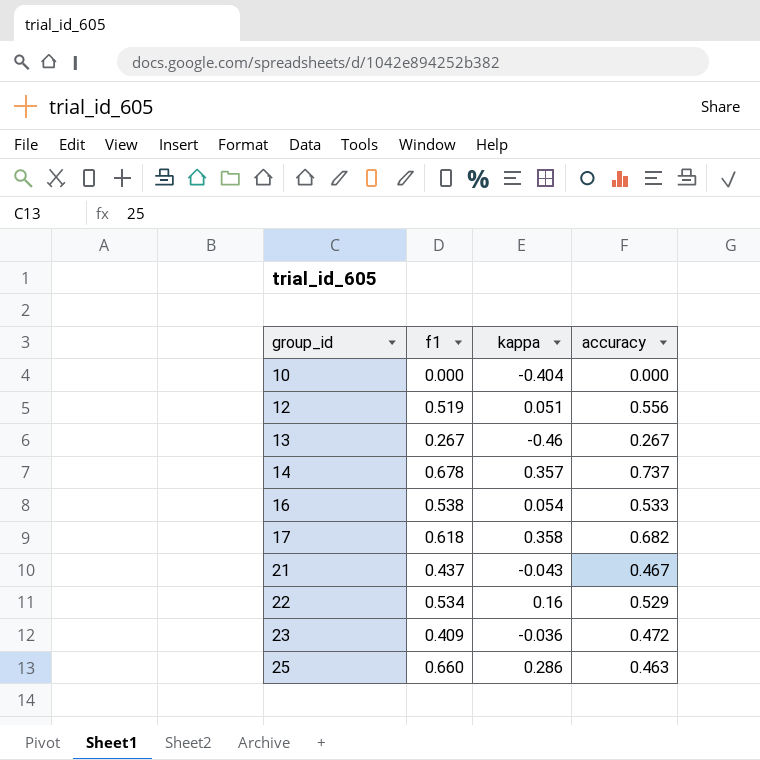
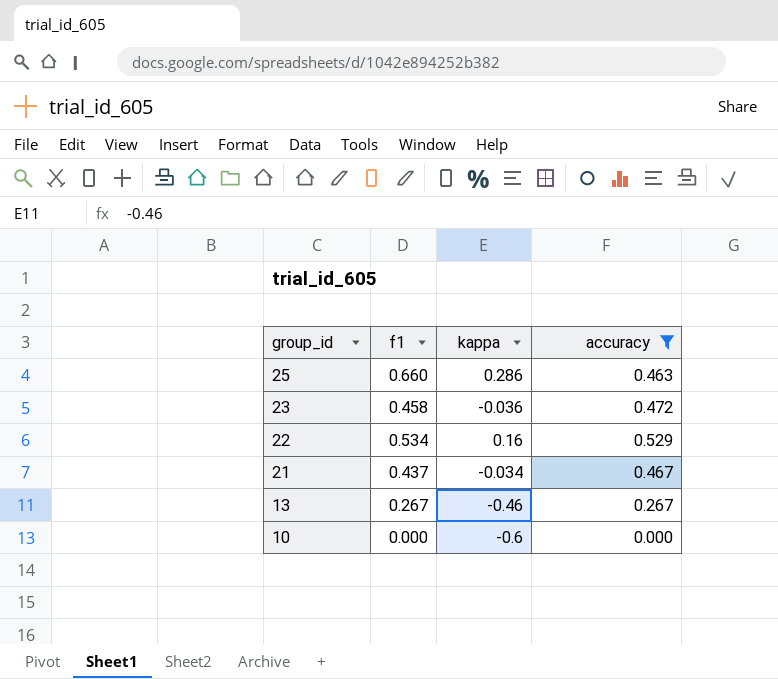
filter: none -> accuracy <= 0.529
row order: group_id ascending -> group_id descending
23 | f1: 0.409 -> 0.458
21 | kappa: -0.043 -> -0.034
10 | kappa: -0.404 -> -0.6

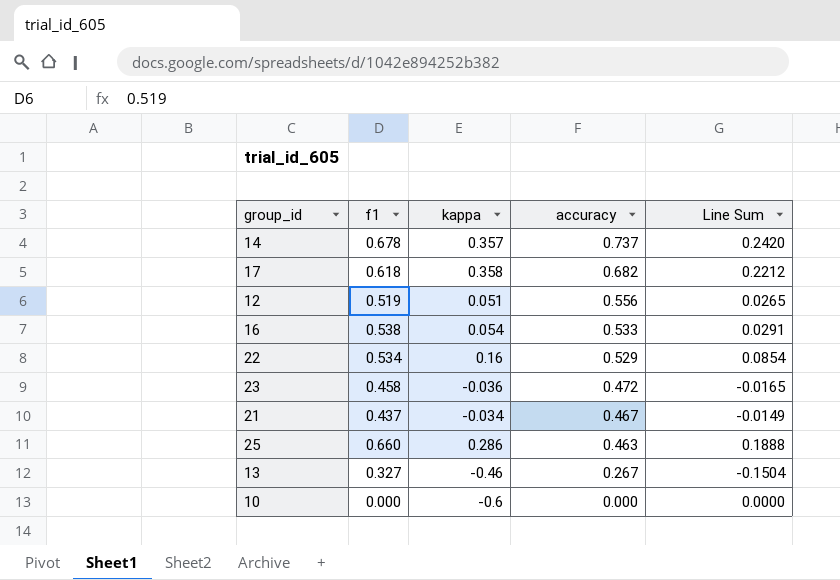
filter: accuracy <= 0.529 -> none
row order: group_id descending -> accuracy descending
column Line Sum | formula: none -> [f1] * [kappa]
13 | f1: 0.267 -> 0.327

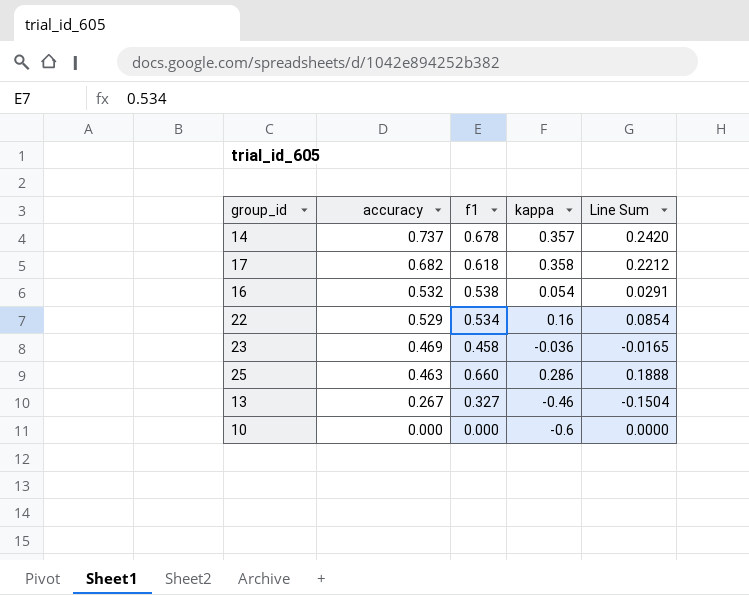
column accuracy | position: 4 -> 2
row 12: 0.519 | 0.051 | 0.556 | 0.0265 -> none
row 21: 0.437 | -0.034 | 0.467 | -0.0149 -> none
16 | accuracy: 0.533 -> 0.532
23 | accuracy: 0.472 -> 0.469

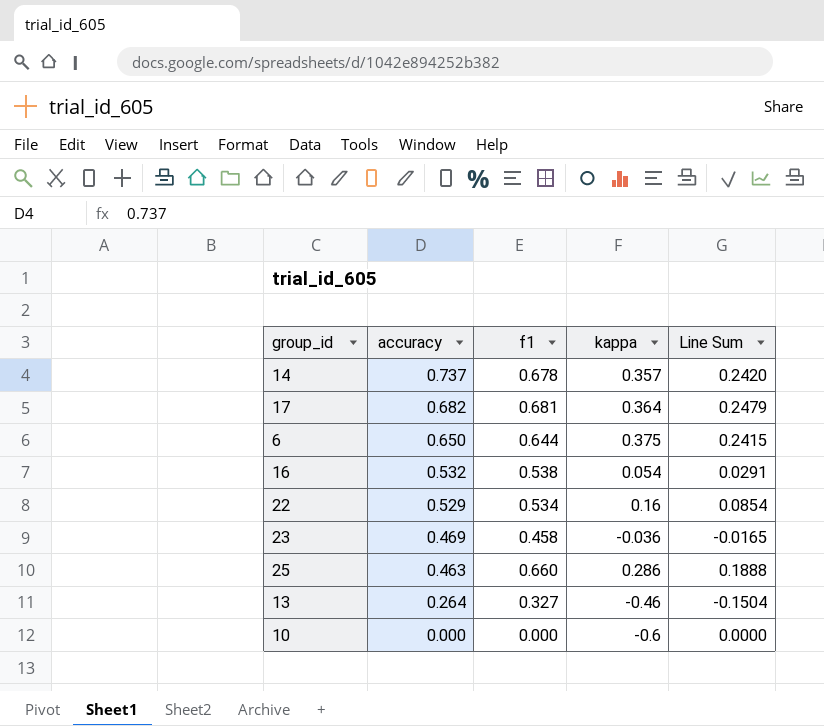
17 | f1: 0.618 -> 0.681
17 | kappa: 0.358 -> 0.364
17 | Line Sum: 0.2212 -> 0.2479
row 6: none -> 0.650 | 0.644 | 0.375 | 0.2415
13 | accuracy: 0.267 -> 0.264

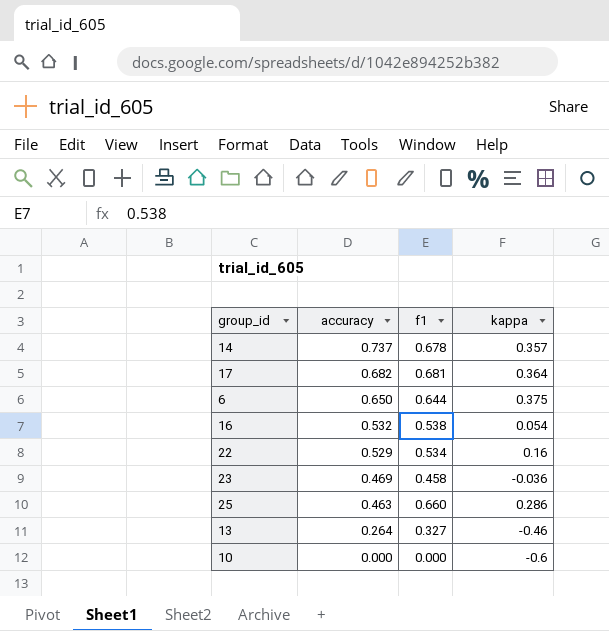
column Line Sum | formula: [f1] * [kappa] -> none

